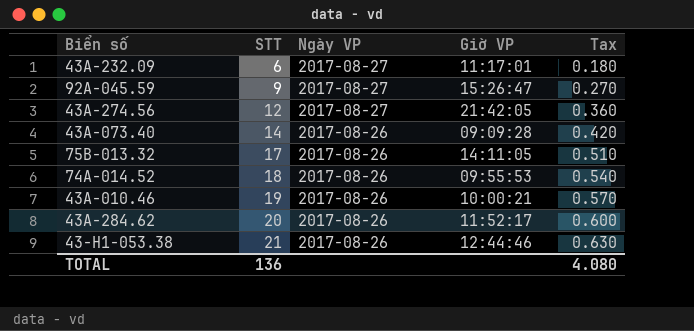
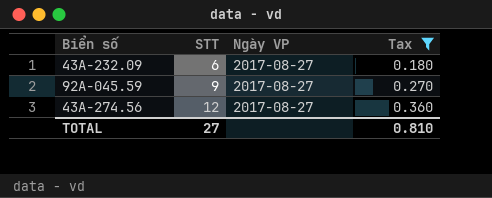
filter: none -> Tax <= 0.360
column Giờ VP | position: 4 -> none
TOTAL | STT: 136 -> 27
TOTAL | Tax: 4.080 -> 0.810

